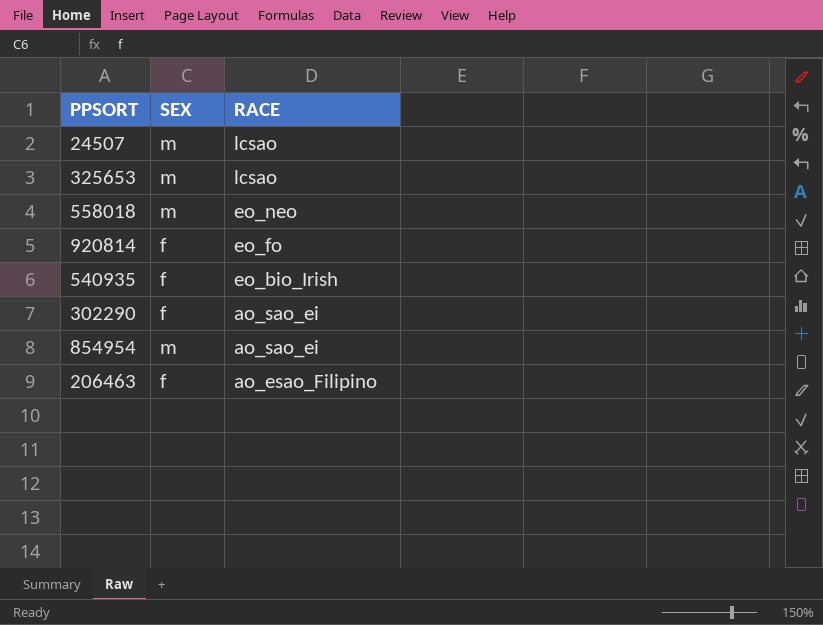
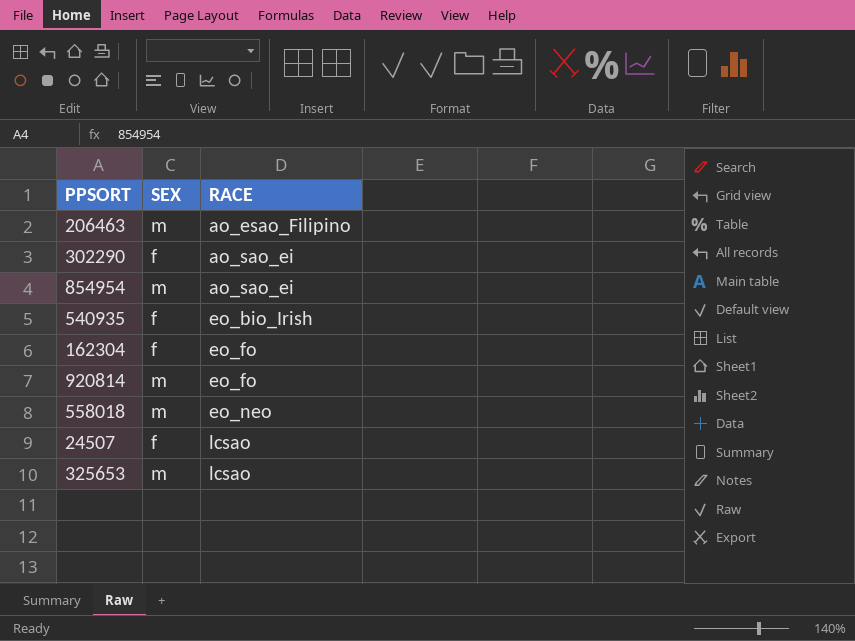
row order: RACE descending -> RACE ascending
206463 | SEX: f -> m
row 162304: none -> f | eo_fo
920814 | SEX: f -> m
24507 | SEX: m -> f

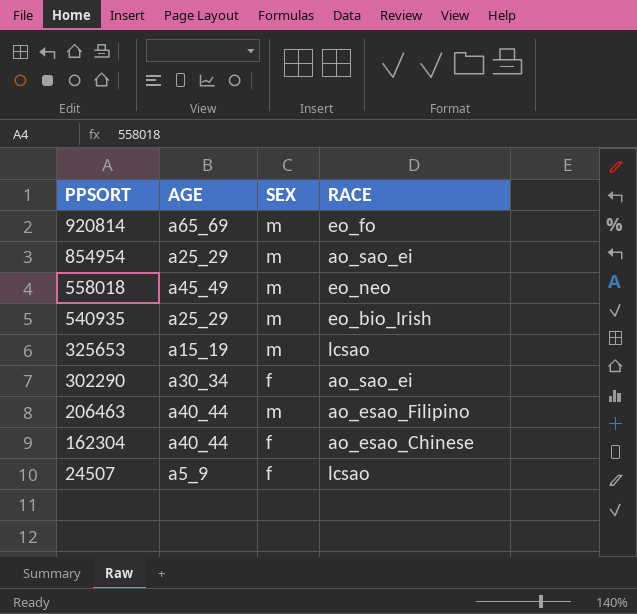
row order: RACE ascending -> PPSORT descending
column AGE | position: none -> 2
540935 | SEX: f -> m
162304 | RACE: eo_fo -> ao_esao_Chinese

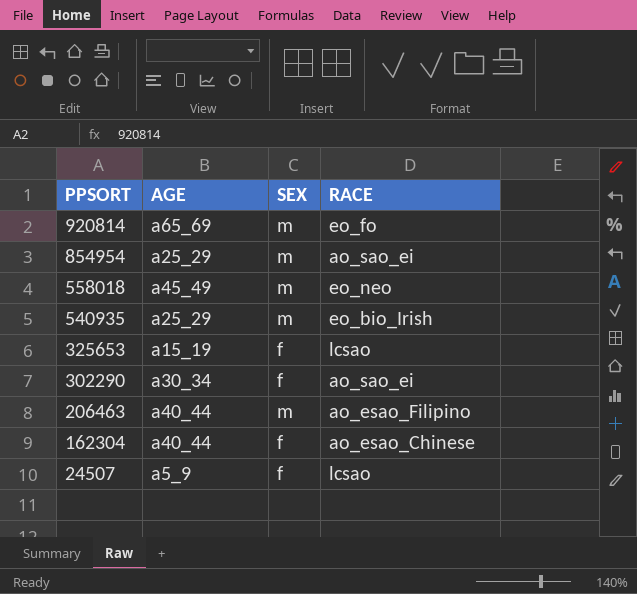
325653 | SEX: m -> f

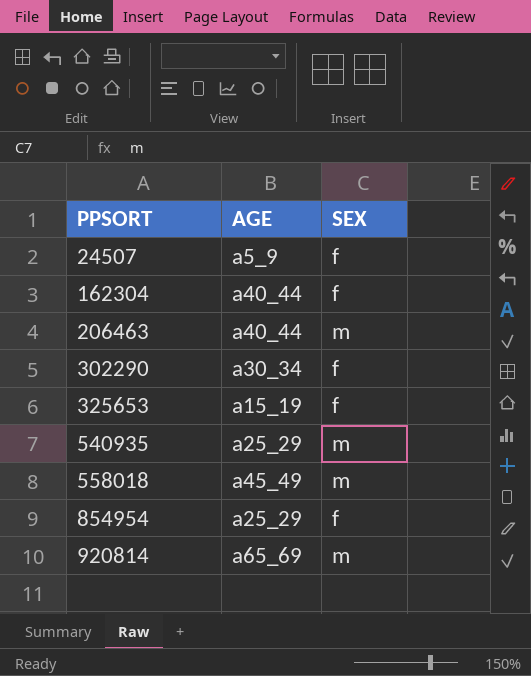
row order: PPSORT descending -> PPSORT ascending
column RACE | position: 4 -> none
854954 | SEX: m -> f

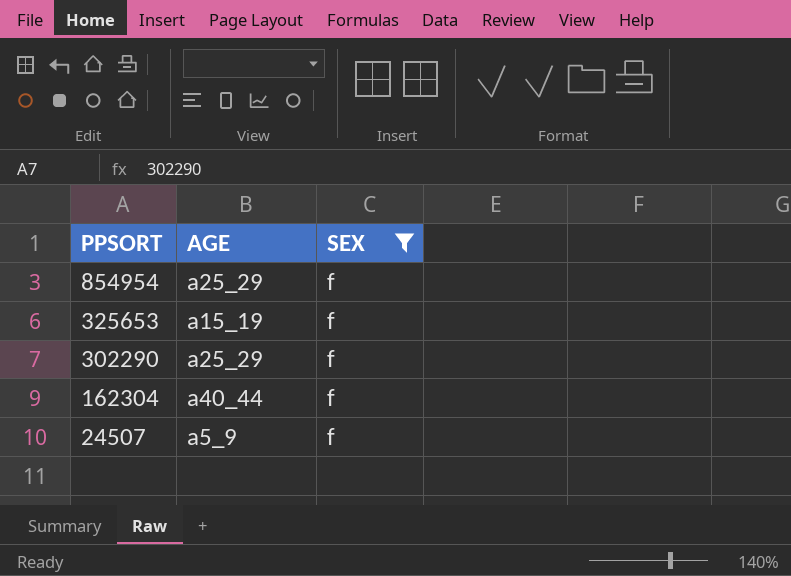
filter: none -> SEX = f
row order: PPSORT ascending -> PPSORT descending
302290 | AGE: a30_34 -> a25_29

